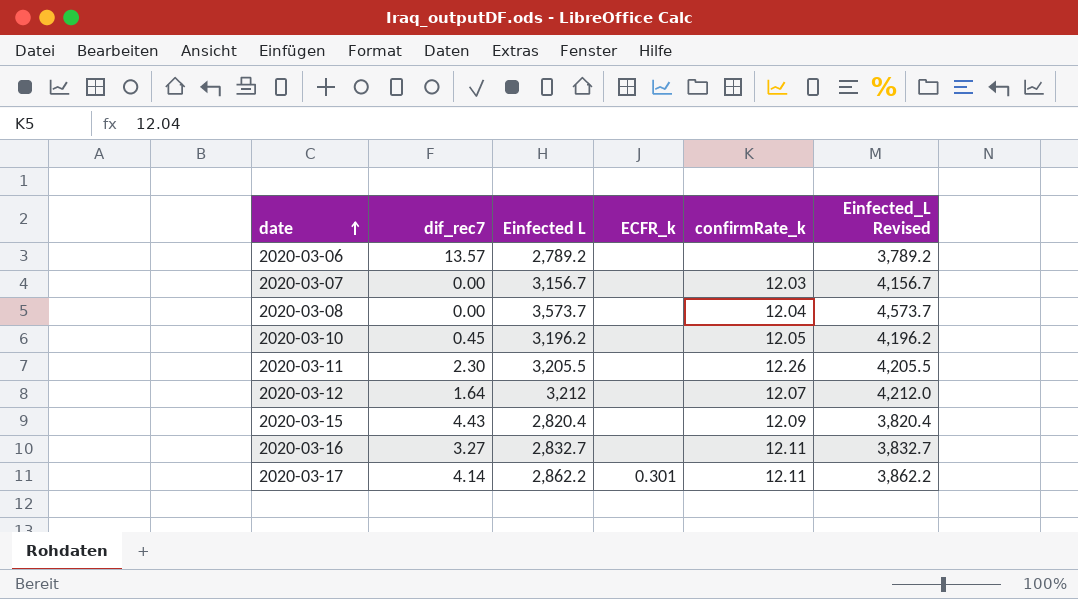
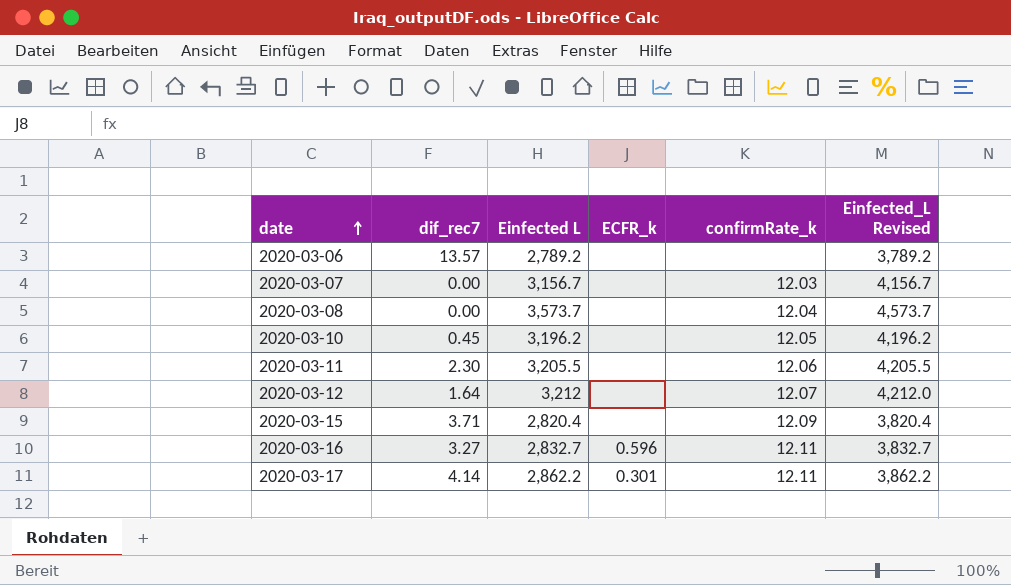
2020-03-11 | confirmRate_k: 12.26 -> 12.06
2020-03-15 | dif_rec7: 4.43 -> 3.71
2020-03-16 | ECFR_k: none -> 0.596

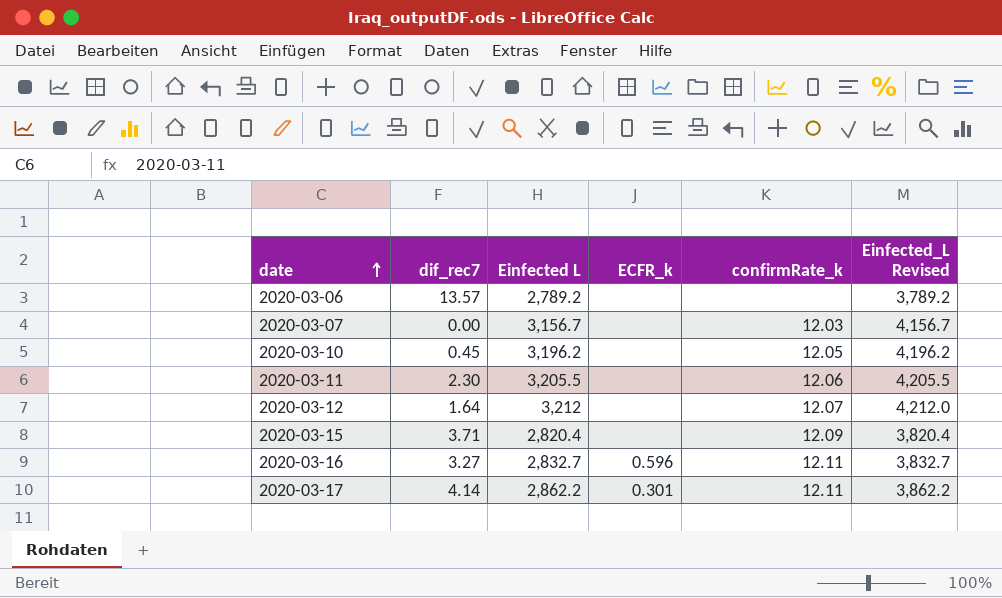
row 2020-03-08: 0.00 | 3,573.7 | none | 12.04 | 4,573.7 -> none

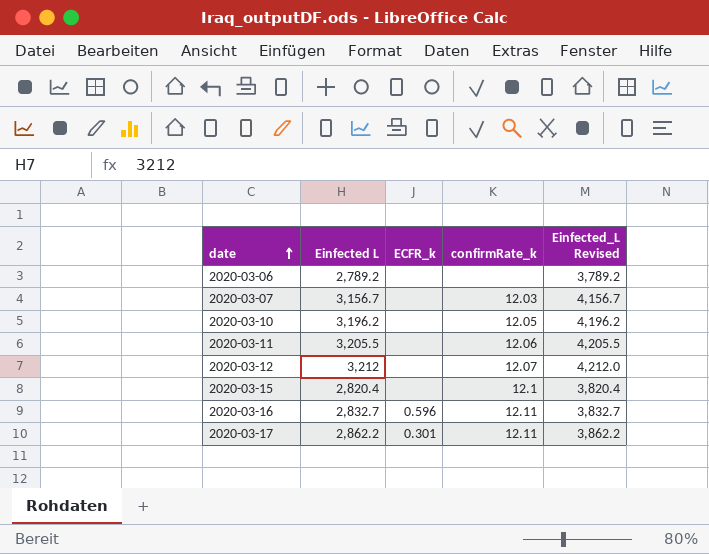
column dif_rec7 | position: 2 -> none
2020-03-15 | confirmRate_k: 12.09 -> 12.1

